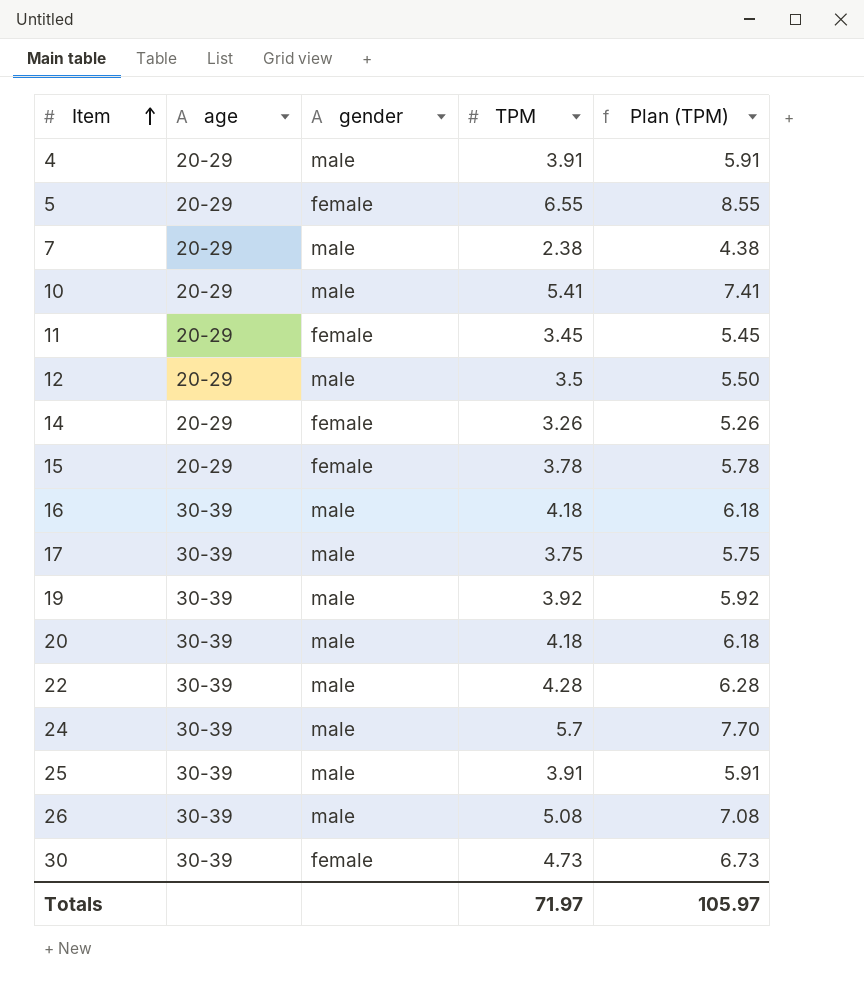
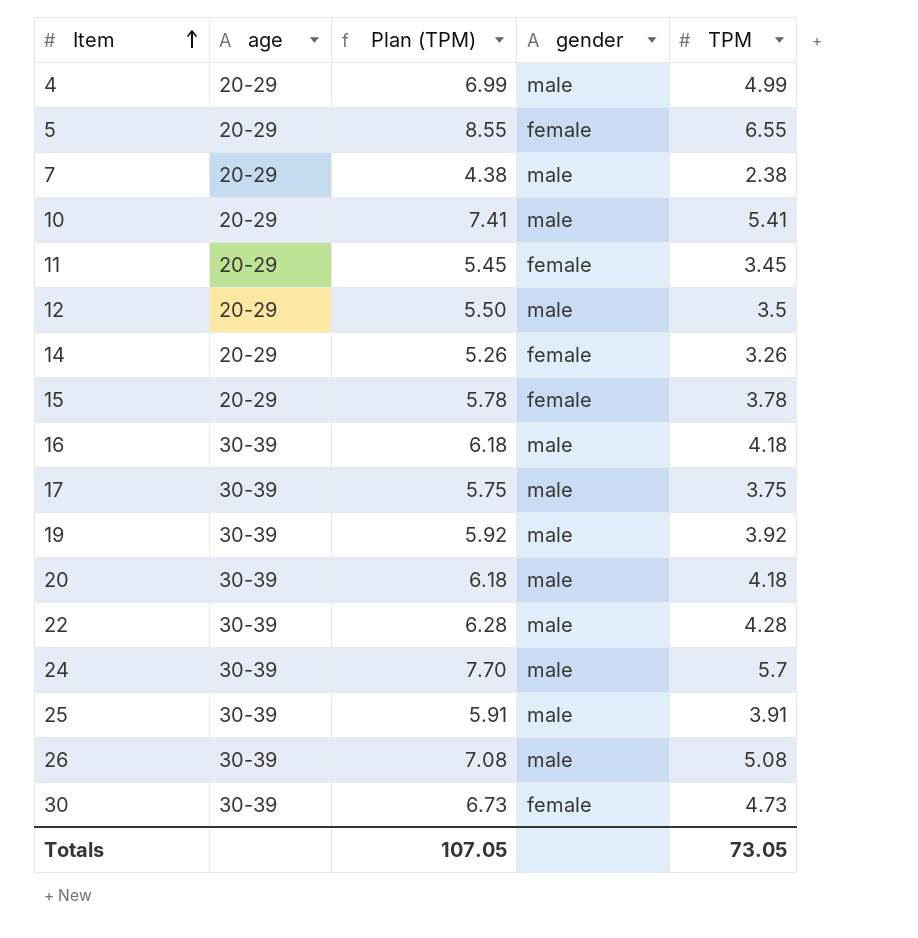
column Plan (TPM) | position: 5 -> 3
4 | Plan (TPM): 5.91 -> 6.99
4 | TPM: 3.91 -> 4.99
Totals | Plan (TPM): 105.97 -> 107.05
Totals | TPM: 71.97 -> 73.05

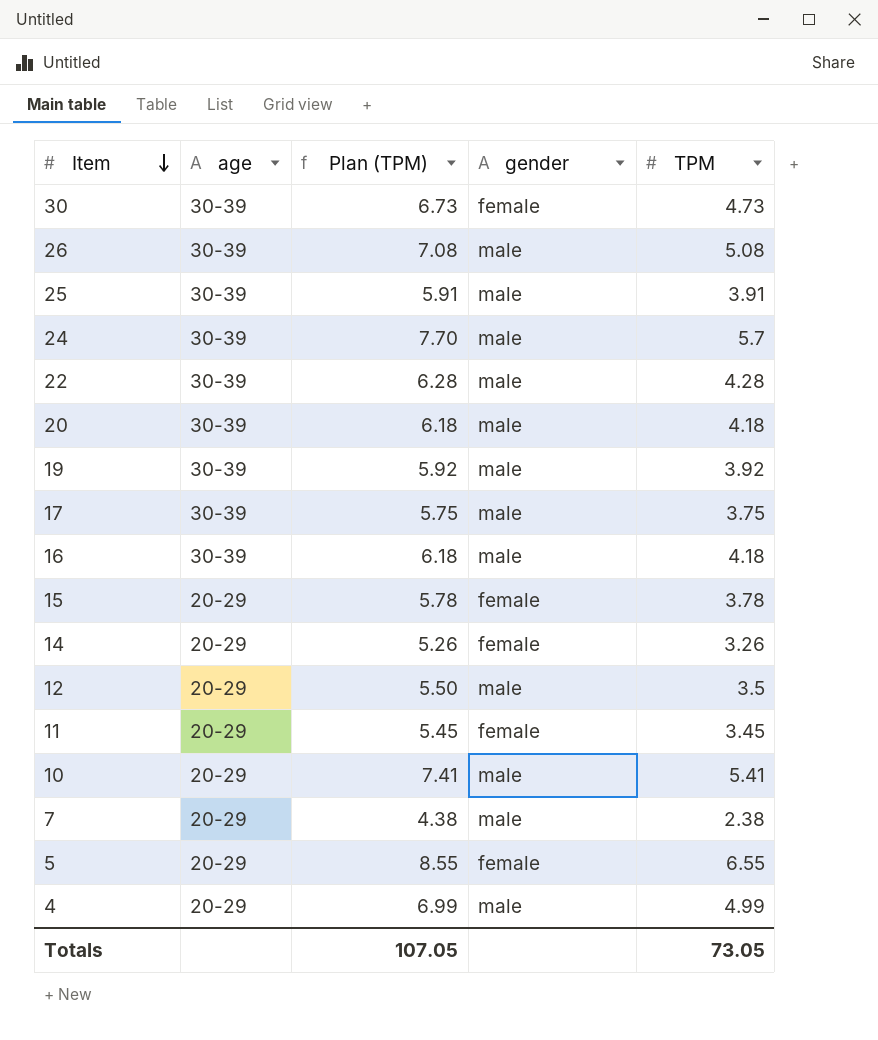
row order: Item ascending -> Item descending

